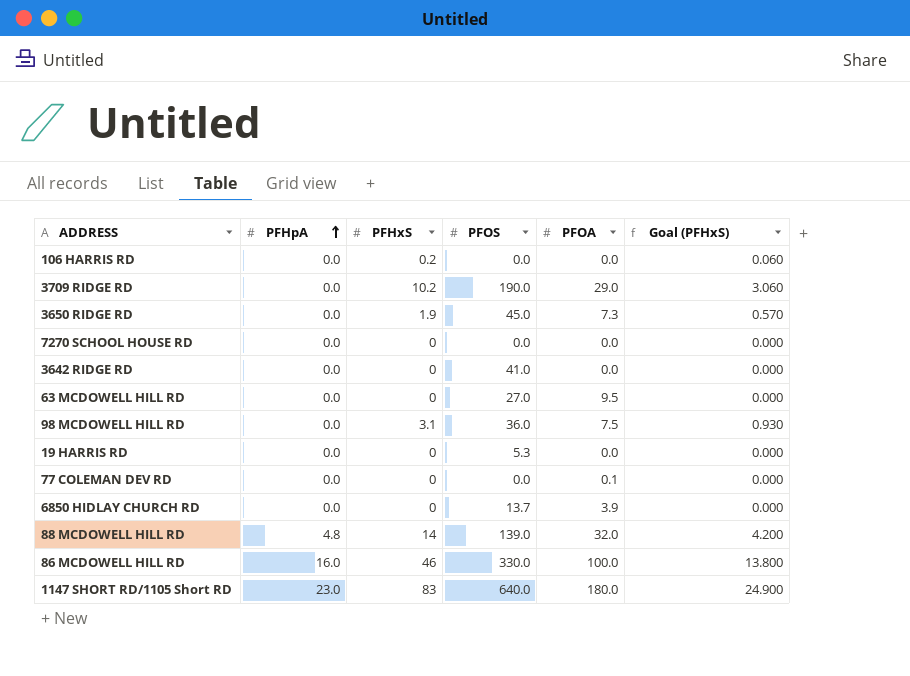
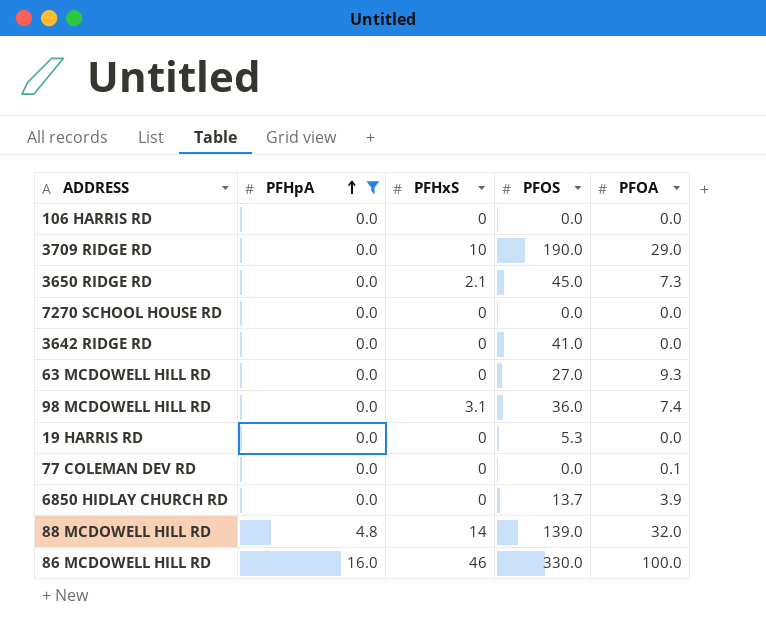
filter: none -> PFHpA != 23.0
column Goal (PFHxS) | formula: [PFHxS] * 0.3 -> none
106 HARRIS RD | PFHxS: 0.2 -> 0
3709 RIDGE RD | PFHxS: 10.2 -> 10
3650 RIDGE RD | PFHxS: 1.9 -> 2.1
63 MCDOWELL HILL RD | PFOA: 9.5 -> 9.3
98 MCDOWELL HILL RD | PFOA: 7.5 -> 7.4

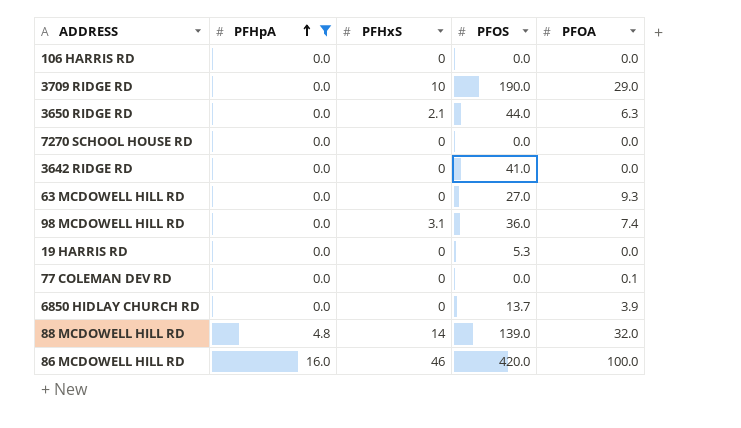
3650 RIDGE RD | PFOS: 45.0 -> 44.0
3650 RIDGE RD | PFOA: 7.3 -> 6.3
86 MCDOWELL HILL RD | PFOS: 330.0 -> 420.0

